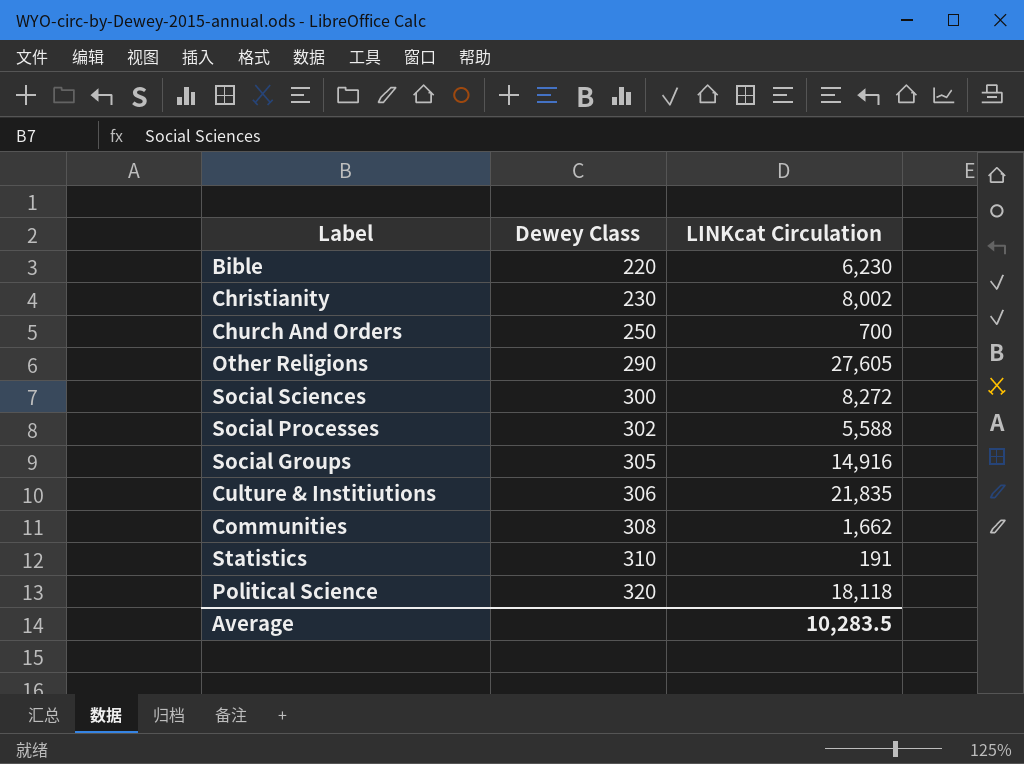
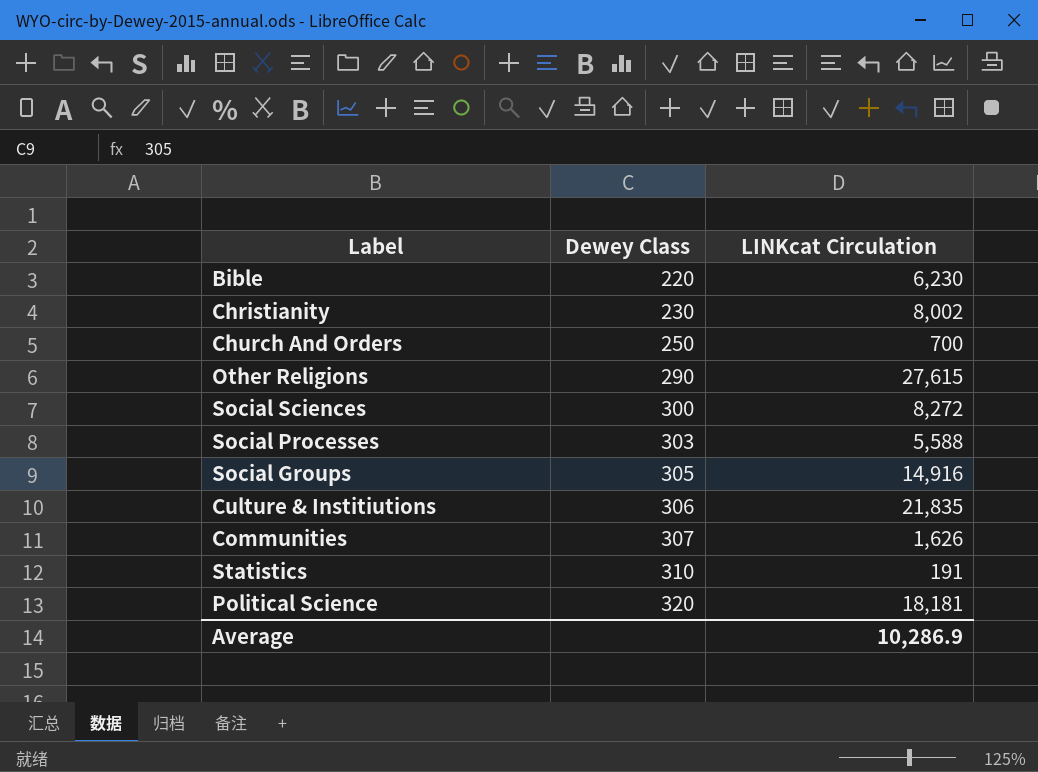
Other Religions | LINKcat Circulation: 27,605 -> 27,615
Social Processes | Dewey Class: 302 -> 303
Communities | Dewey Class: 308 -> 307
Communities | LINKcat Circulation: 1,662 -> 1,626
Political Science | LINKcat Circulation: 18,118 -> 18,181
Average | LINKcat Circulation: 10,283.5 -> 10,286.9

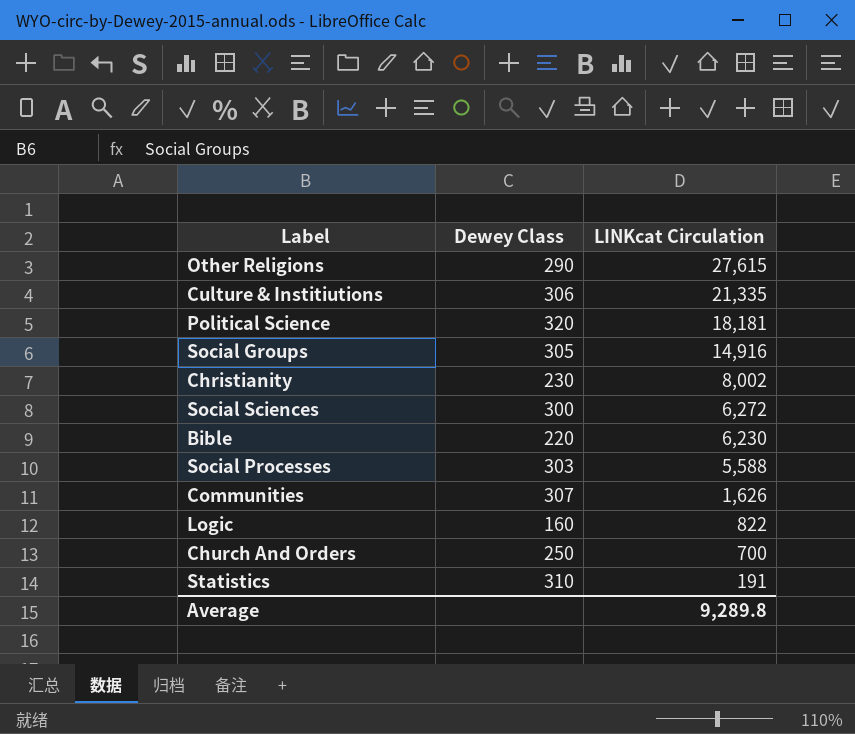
row order: Dewey Class ascending -> LINKcat Circulation descending
Culture & Institiutions | LINKcat Circulation: 21,835 -> 21,335
Social Sciences | LINKcat Circulation: 8,272 -> 6,272
row Logic: none -> 160 | 822
Average | LINKcat Circulation: 10,286.9 -> 9,289.8

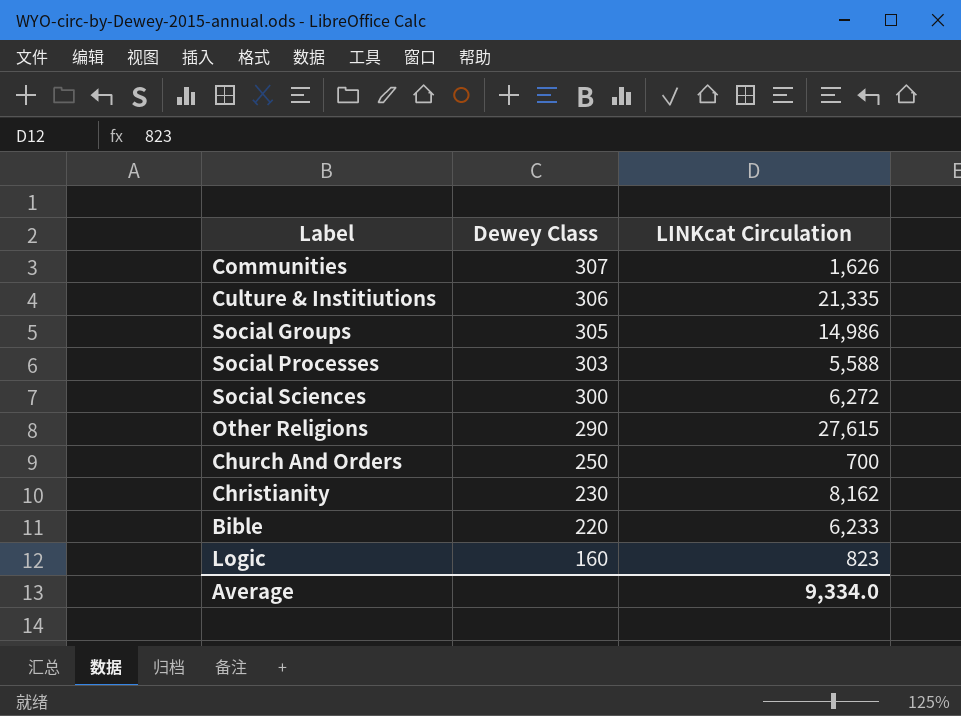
row order: LINKcat Circulation descending -> Dewey Class descending
row Political Science: 320 | 18,181 -> none
row Statistics: 310 | 191 -> none
Social Groups | LINKcat Circulation: 14,916 -> 14,986
Christianity | LINKcat Circulation: 8,002 -> 8,162
Bible | LINKcat Circulation: 6,230 -> 6,233
Logic | LINKcat Circulation: 822 -> 823
Average | LINKcat Circulation: 9,289.8 -> 9,334.0

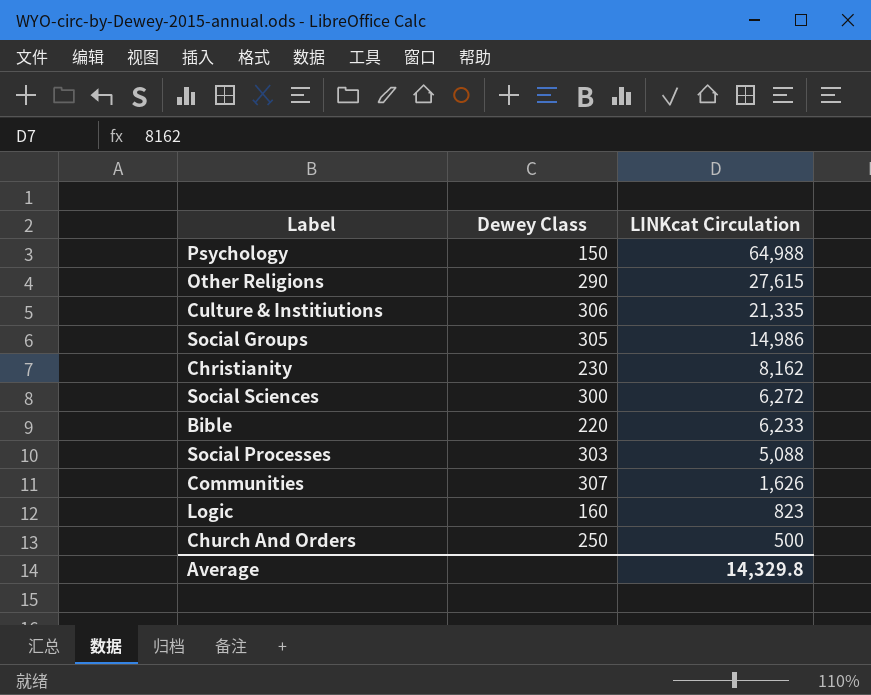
row order: Dewey Class descending -> LINKcat Circulation descending
row Psychology: none -> 150 | 64,988
Social Processes | LINKcat Circulation: 5,588 -> 5,088
Church And Orders | LINKcat Circulation: 700 -> 500
Average | LINKcat Circulation: 9,334.0 -> 14,329.8

